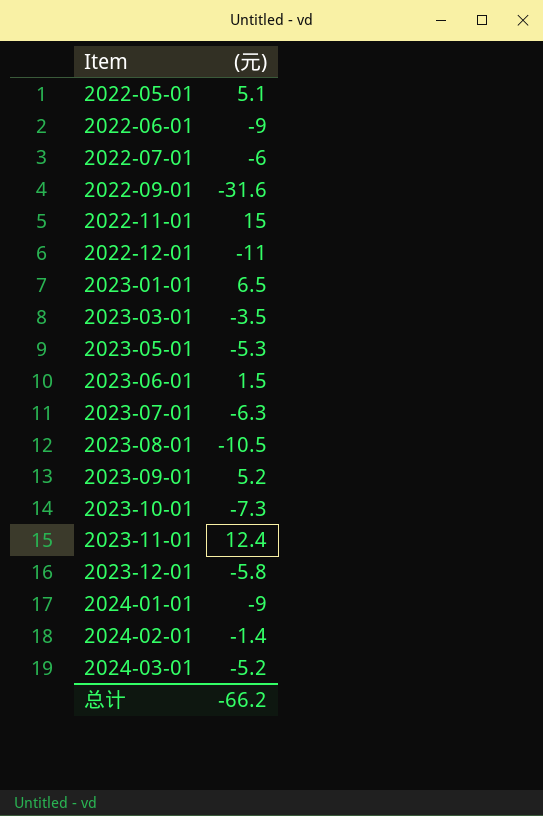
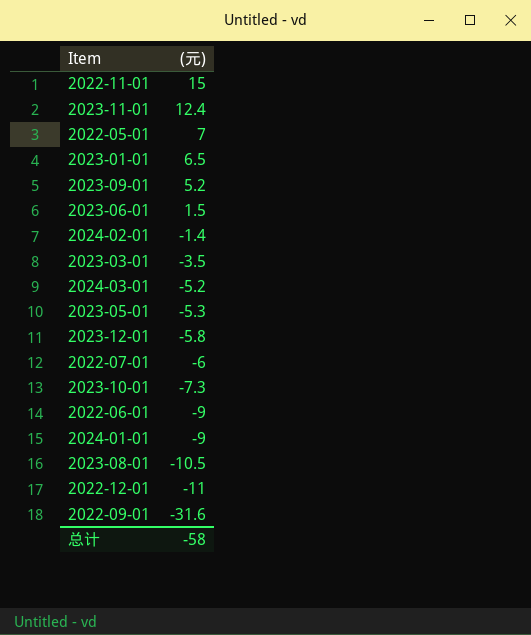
row order: Item ascending -> (元) descending
row 2023-07-01: -6.3 -> none
2022-05-01 | (元): 5.1 -> 7
总计 | (元): -66.2 -> -58

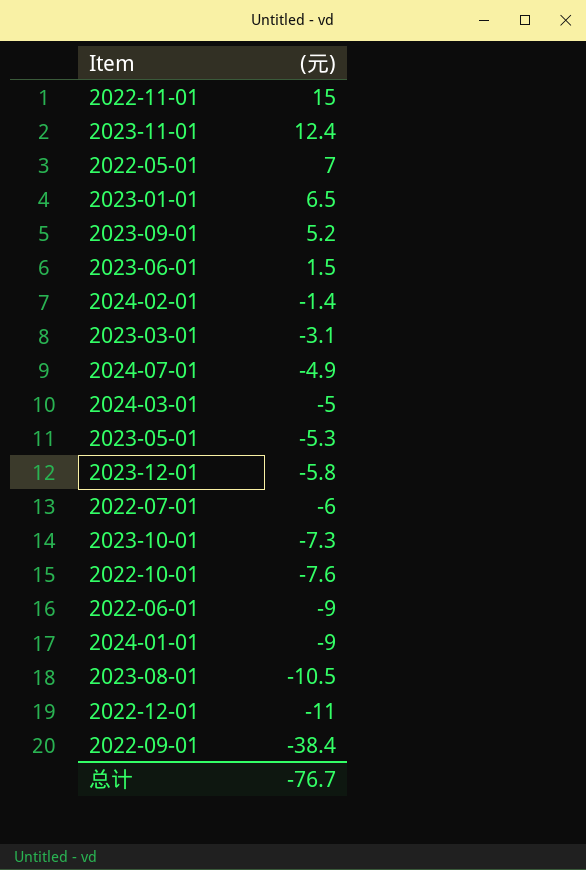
2023-03-01 | (元): -3.5 -> -3.1
row 2024-07-01: none -> -4.9
2024-03-01 | (元): -5.2 -> -5
row 2022-10-01: none -> -7.6
2022-09-01 | (元): -31.6 -> -38.4
总计 | (元): -58 -> -76.7

